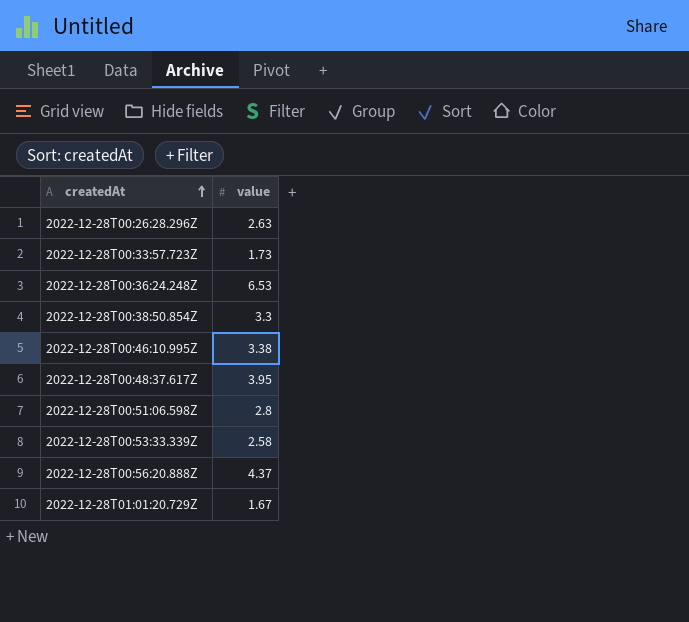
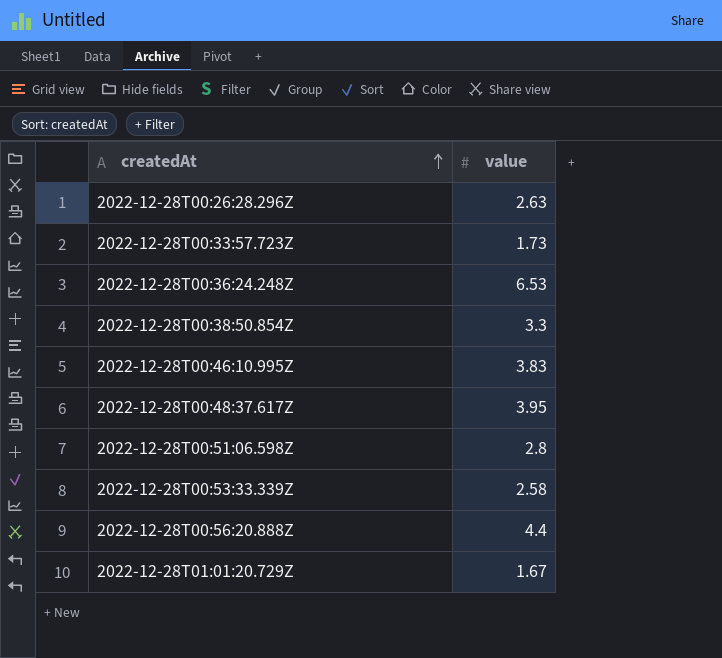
2022-12-28T00:46:10.995Z | value: 3.38 -> 3.83
2022-12-28T00:56:20.888Z | value: 4.37 -> 4.4

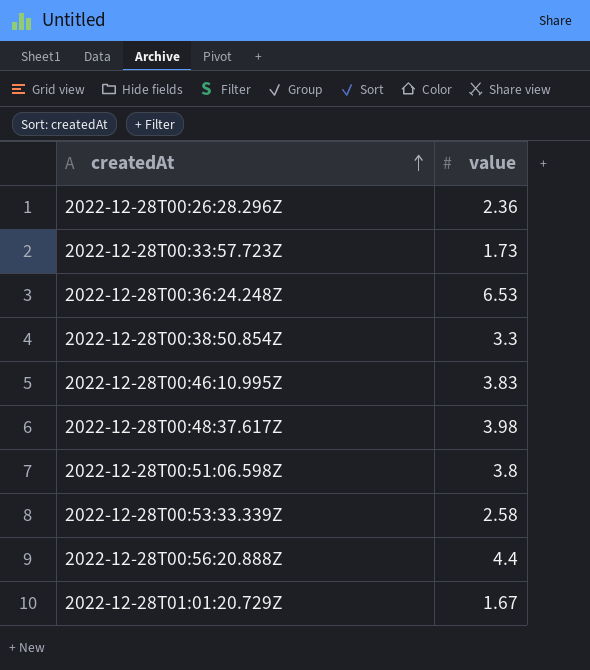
2022-12-28T00:26:28.296Z | value: 2.63 -> 2.36
2022-12-28T00:48:37.617Z | value: 3.95 -> 3.98
2022-12-28T00:51:06.598Z | value: 2.8 -> 3.8

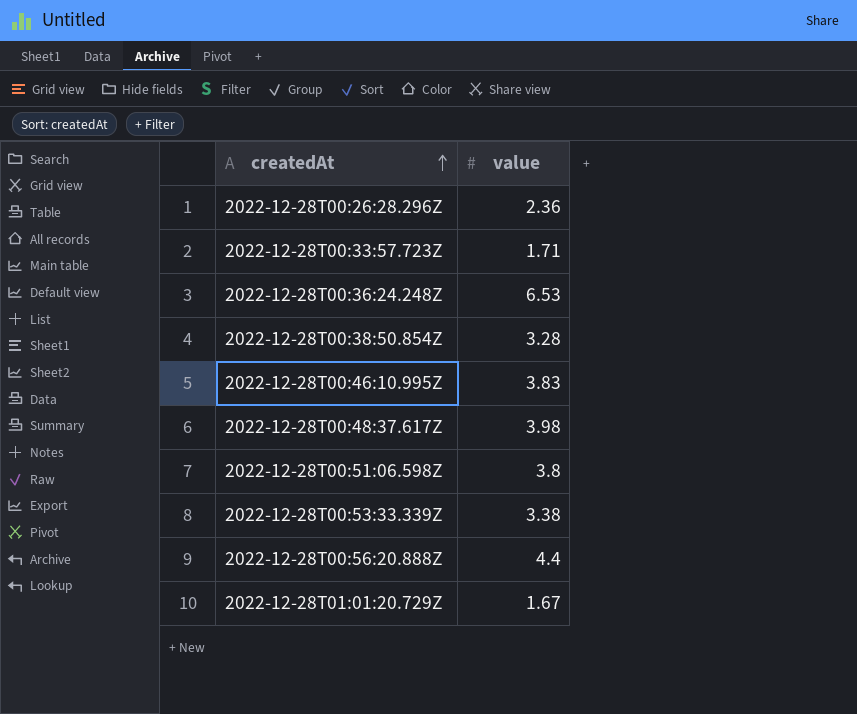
2022-12-28T00:33:57.723Z | value: 1.73 -> 1.71
2022-12-28T00:38:50.854Z | value: 3.3 -> 3.28
2022-12-28T00:53:33.339Z | value: 2.58 -> 3.38

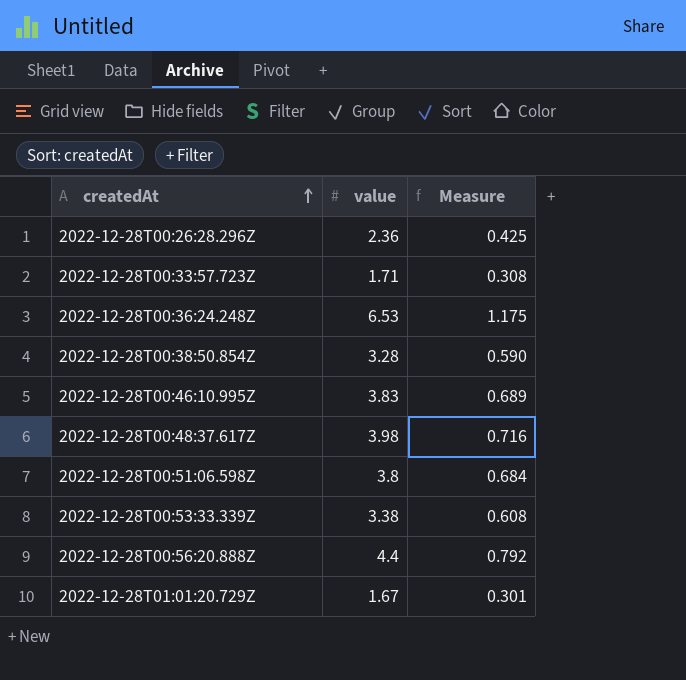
column Measure | formula: none -> [value] * 0.18

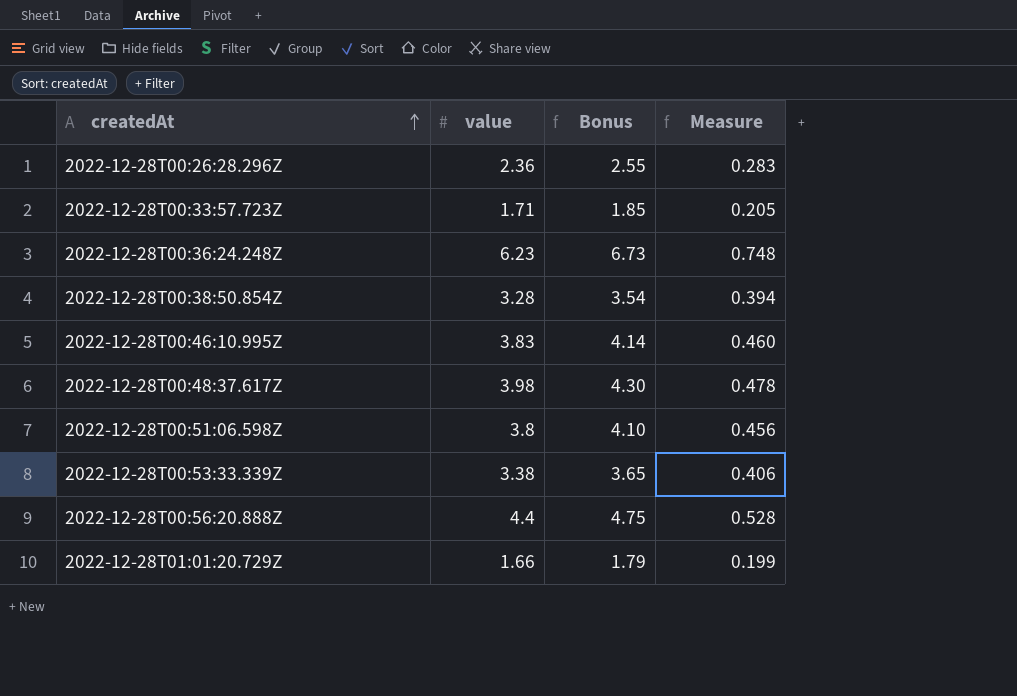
column Bonus | formula: none -> [value] * 1.08
column Measure | formula: [value] * 0.18 -> [value] * 0.12
2022-12-28T00:36:24.248Z | value: 6.53 -> 6.23
2022-12-28T01:01:20.729Z | value: 1.67 -> 1.66

